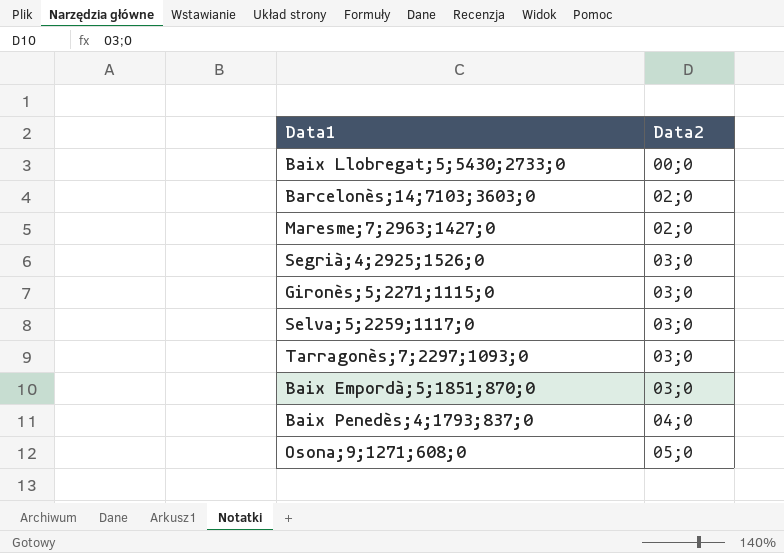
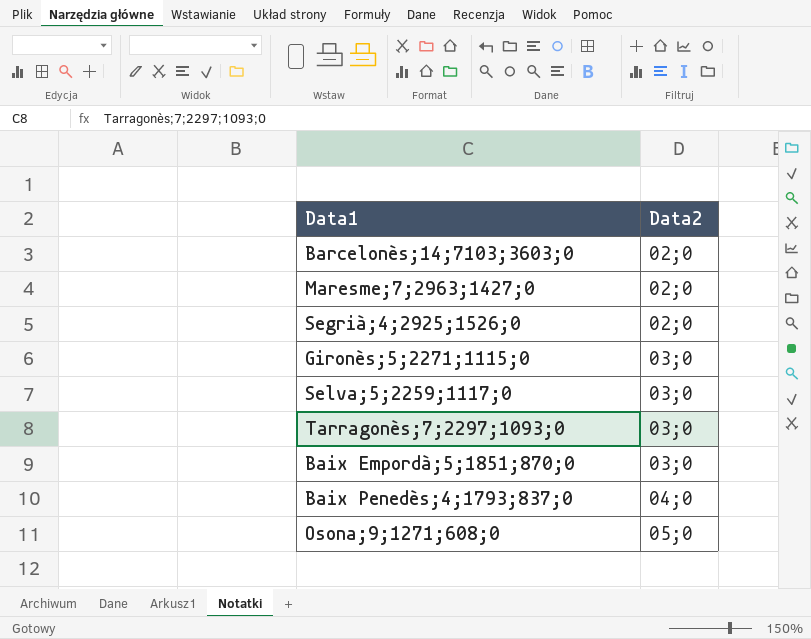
row Baix Llobregat;5;5430;2733;0: 00;0 -> none
Segrià;4;2925;1526;0 | Data2: 03;0 -> 02;0

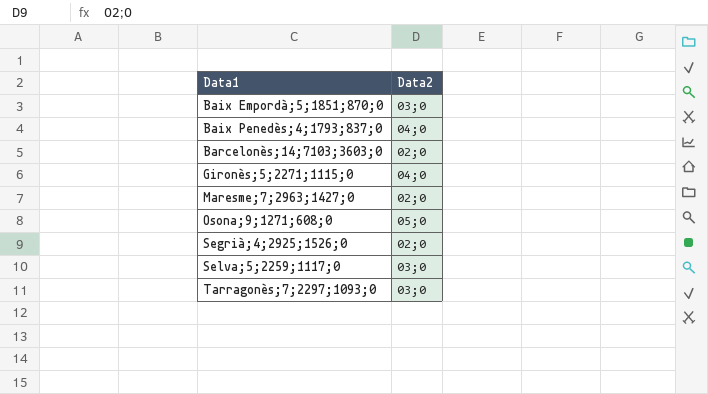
row order: Data2 ascending -> Data1 ascending
Gironès;5;2271;1115;0 | Data2: 03;0 -> 04;0

